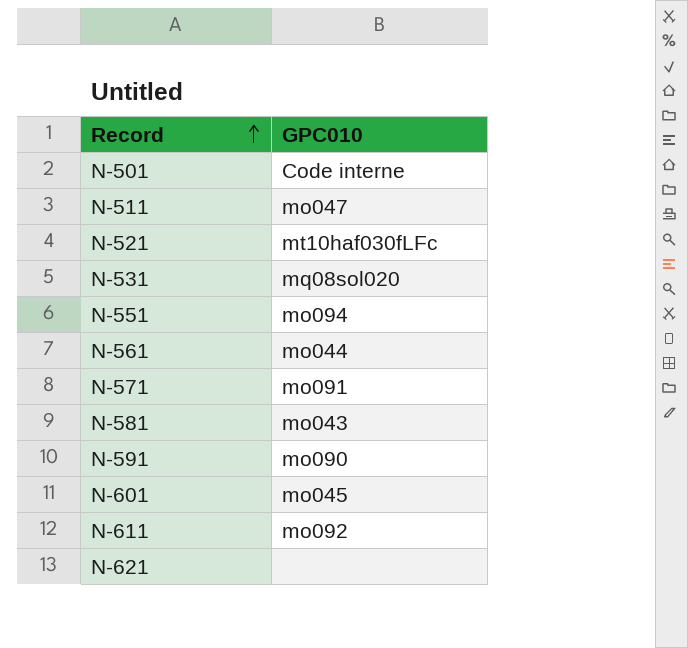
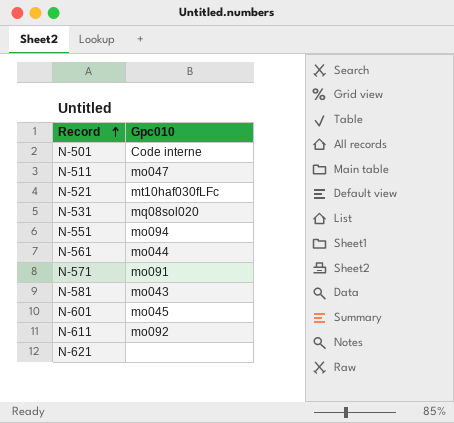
column name: GPC010 -> Gpc010
row N-591: mo090 -> none

